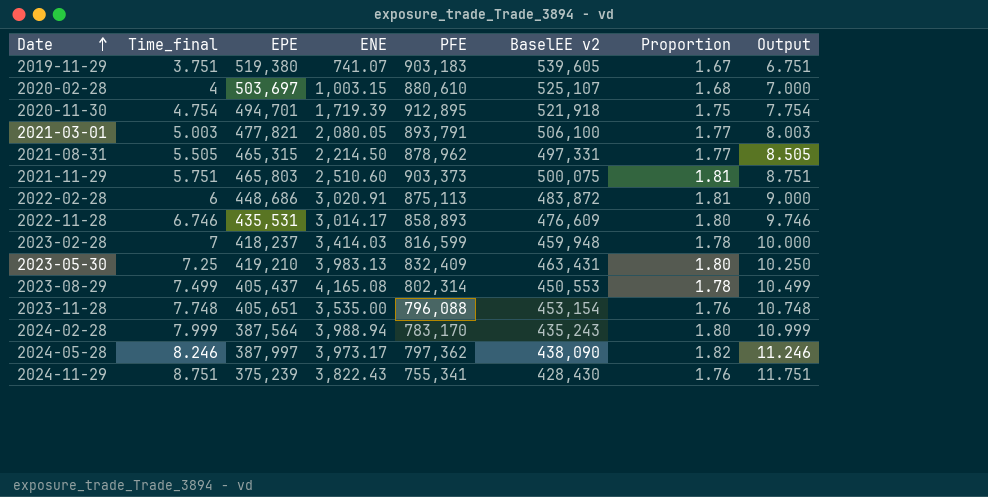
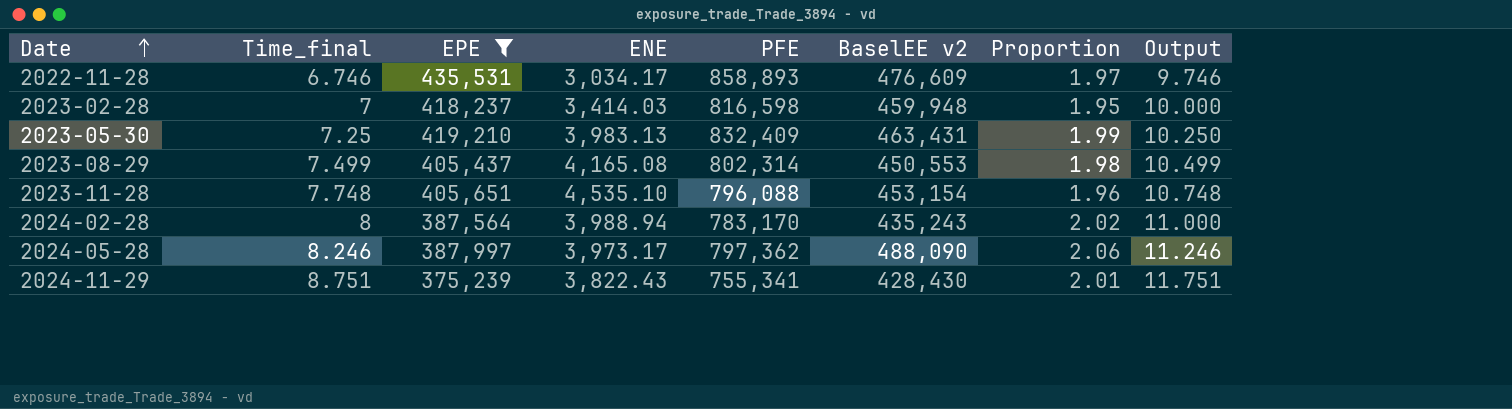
filter: none -> EPE <= 435,531
column Proportion | formula: [PFE] / [BaselEE v2] -> [PFE] / [EPE]
2022-11-28 | ENE: 3,014.17 -> 3,034.17
2023-02-28 | PFE: 816,599 -> 816,598
2023-11-28 | ENE: 3,535.00 -> 4,535.10
2024-02-28 | Time_final: 7.999 -> 8
2024-02-28 | Output: 10.999 -> 11.000
2024-05-28 | BaselEE v2: 438,090 -> 488,090

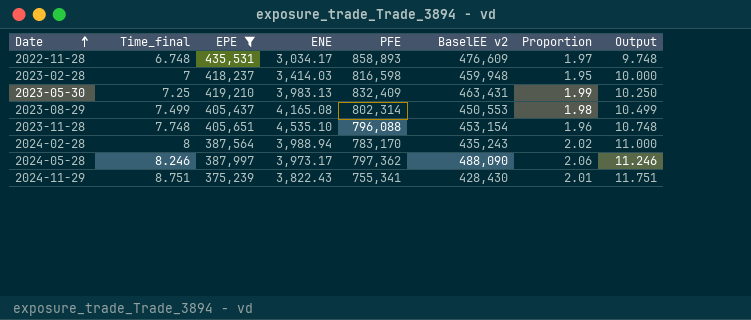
2022-11-28 | Time_final: 6.746 -> 6.748
2022-11-28 | Output: 9.746 -> 9.748

